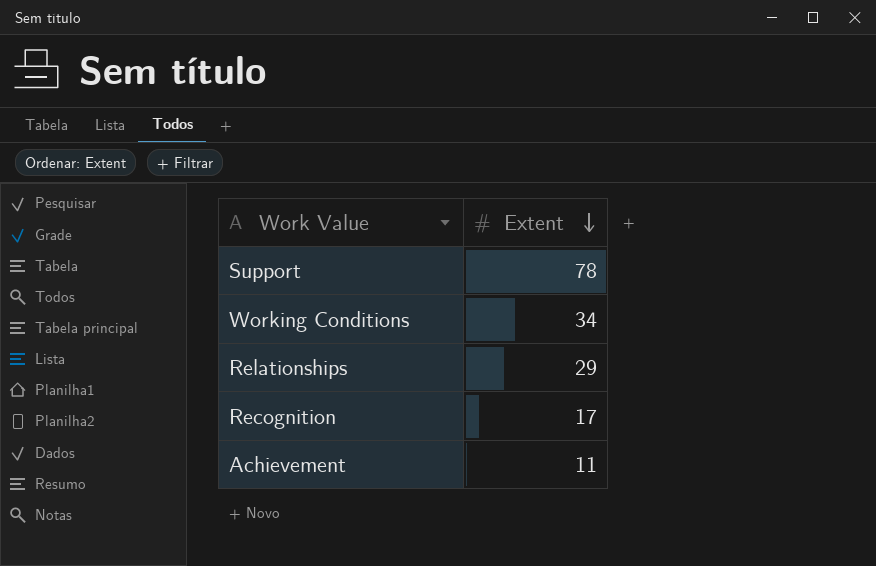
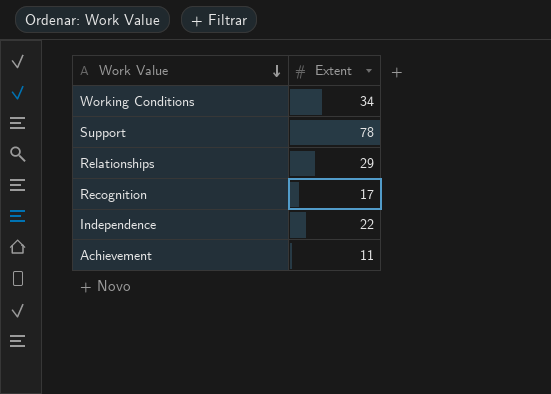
row order: Extent descending -> Work Value descending
row Independence: none -> 22

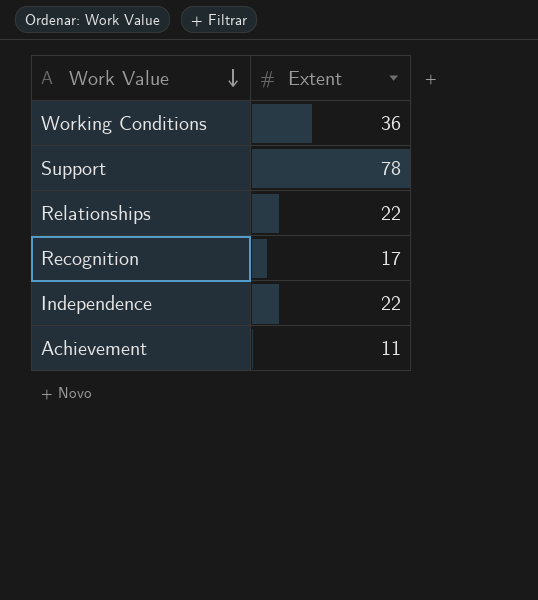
Working Conditions | Extent: 34 -> 36
Relationships | Extent: 29 -> 22

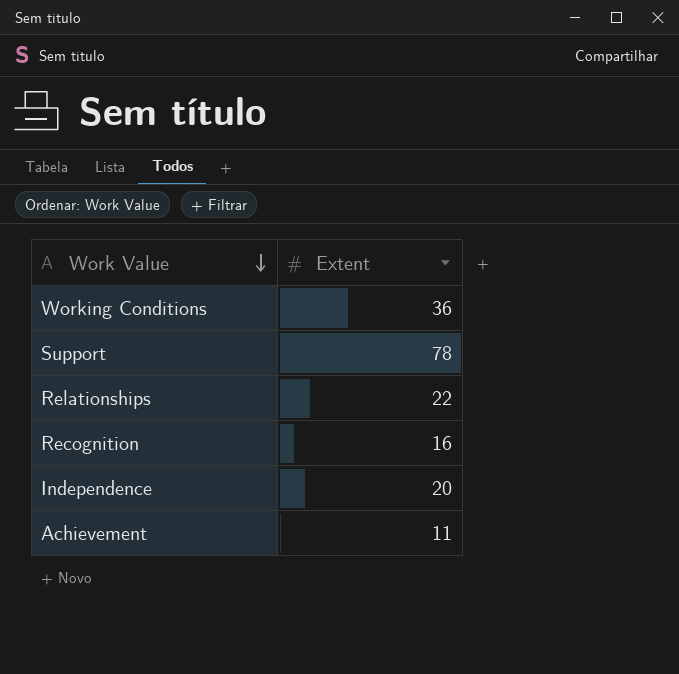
Recognition | Extent: 17 -> 16
Independence | Extent: 22 -> 20

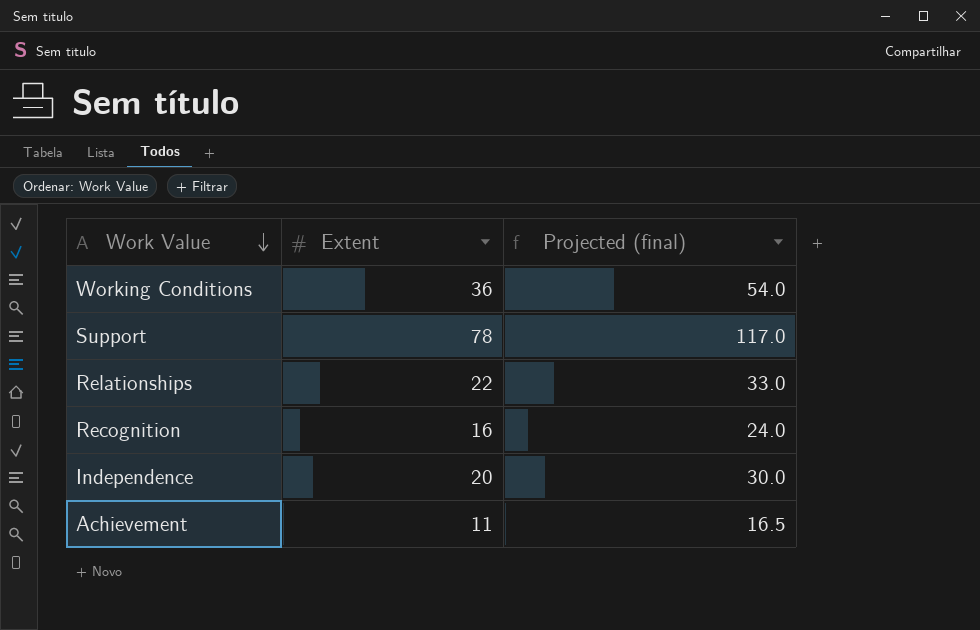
column Projected (final) | formula: none -> [Extent] * 1.5

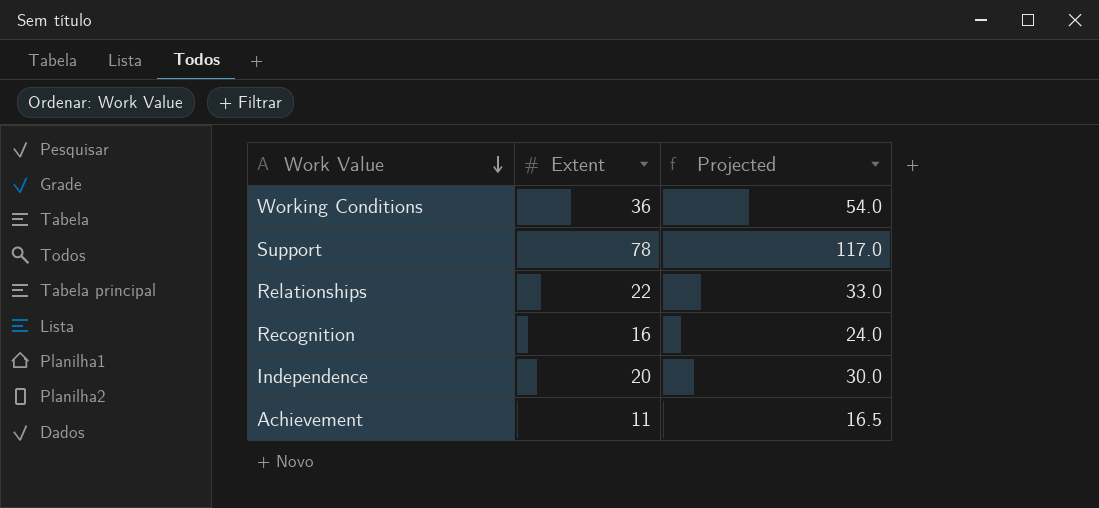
column name: Projected (final) -> Projected

